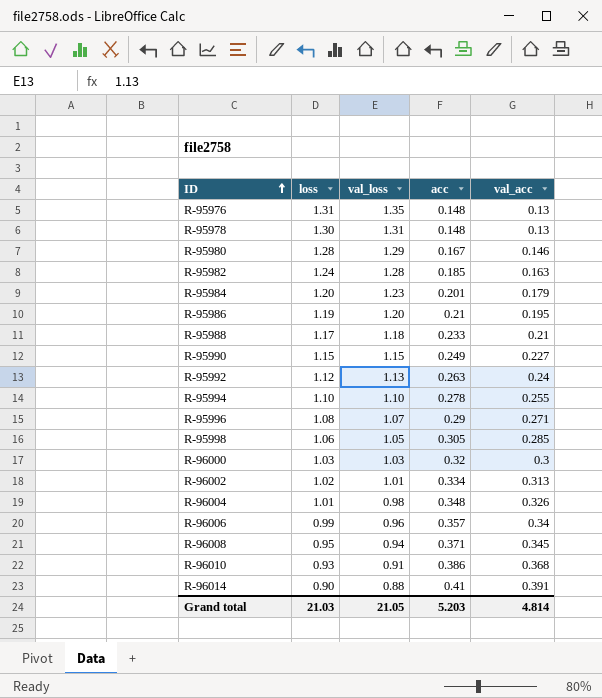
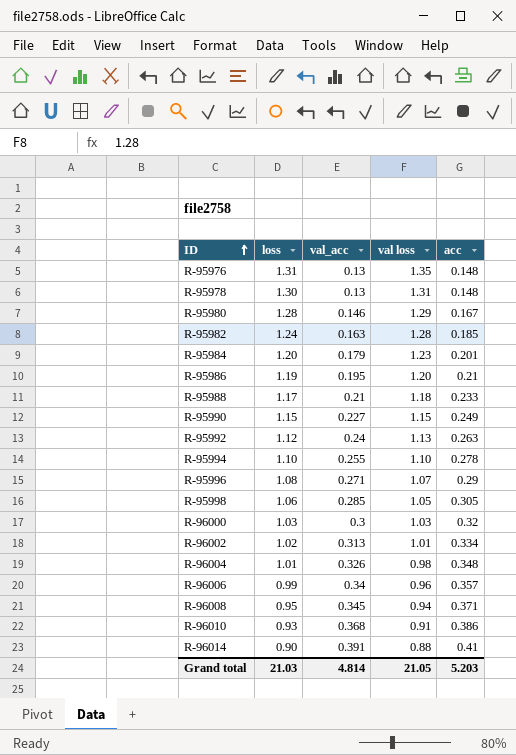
column val_acc | position: 5 -> 3
column name: val_loss -> val loss

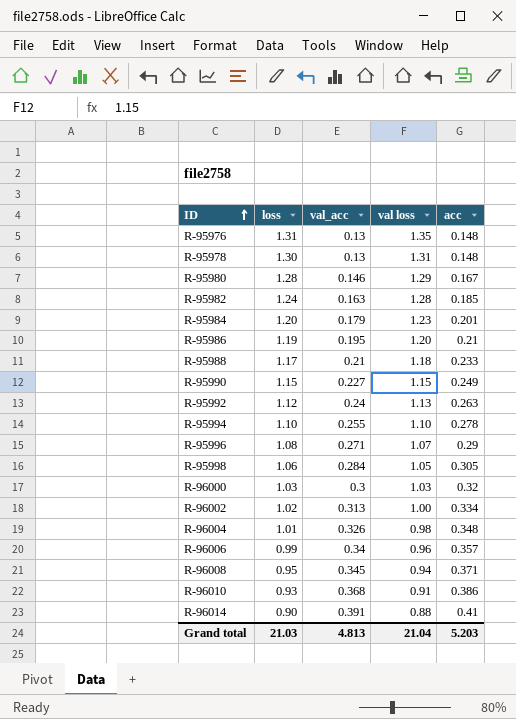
R-95998 | val_acc: 0.285 -> 0.284
R-96002 | val loss: 1.01 -> 1.00
Grand total | val_acc: 4.814 -> 4.813
Grand total | val loss: 21.05 -> 21.04

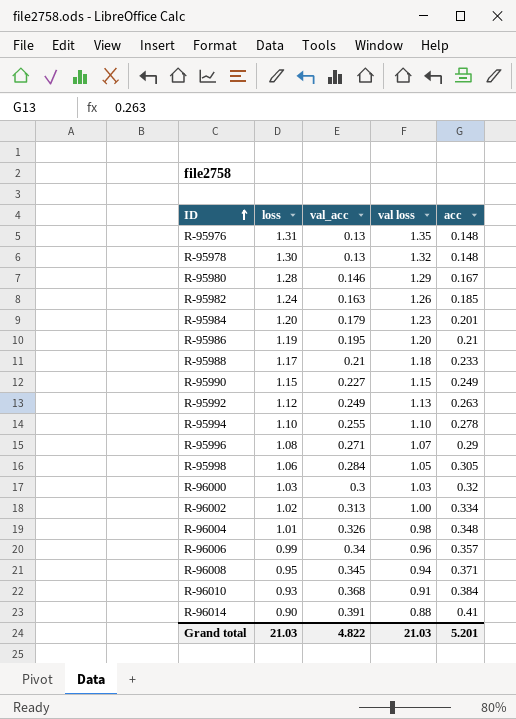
R-95978 | val loss: 1.31 -> 1.32
R-95982 | val loss: 1.28 -> 1.26
R-95992 | val_acc: 0.24 -> 0.249
R-96010 | acc: 0.386 -> 0.384
Grand total | val_acc: 4.813 -> 4.822
Grand total | val loss: 21.04 -> 21.03
Grand total | acc: 5.203 -> 5.201

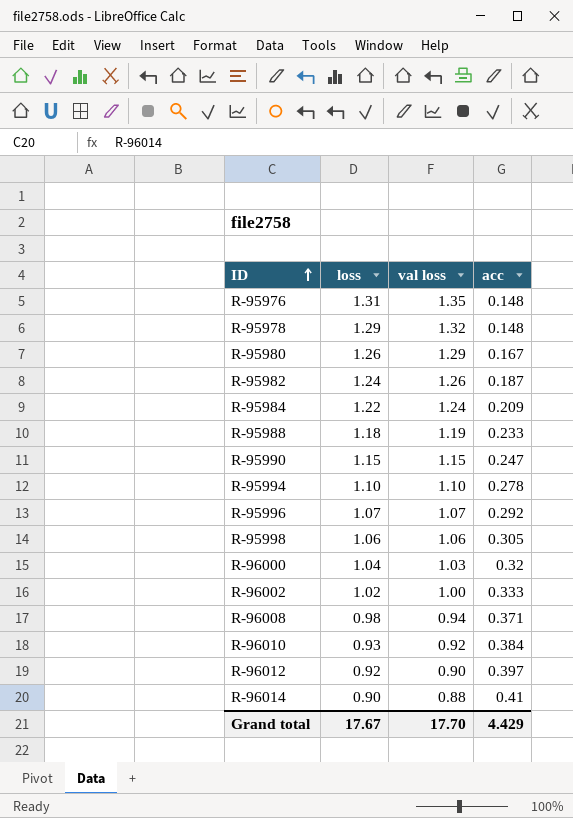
column val_acc | position: 3 -> none
row R-95986: 1.19 | 0.195 | 1.20 | 0.21 -> none
row R-95992: 1.12 | 0.249 | 1.13 | 0.263 -> none
row R-96004: 1.01 | 0.326 | 0.98 | 0.348 -> none
row R-96006: 0.99 | 0.34 | 0.96 | 0.357 -> none
R-95978 | loss: 1.30 -> 1.29
R-95980 | loss: 1.28 -> 1.26
R-95982 | acc: 0.185 -> 0.187
R-95984 | loss: 1.20 -> 1.22
R-95984 | val loss: 1.23 -> 1.24
R-95984 | acc: 0.201 -> 0.209
R-95988 | loss: 1.17 -> 1.18
R-95988 | val loss: 1.18 -> 1.19
R-95990 | acc: 0.249 -> 0.247
R-95996 | loss: 1.08 -> 1.07
R-95996 | acc: 0.29 -> 0.292
R-95998 | val loss: 1.05 -> 1.06
R-96000 | loss: 1.03 -> 1.04
R-96002 | acc: 0.334 -> 0.333
R-96008 | loss: 0.95 -> 0.98
R-96010 | val loss: 0.91 -> 0.92
row R-96012: none -> 0.92 | 0.90 | 0.397
Grand total | loss: 21.03 -> 17.67
Grand total | val loss: 21.03 -> 17.70
Grand total | acc: 5.201 -> 4.429

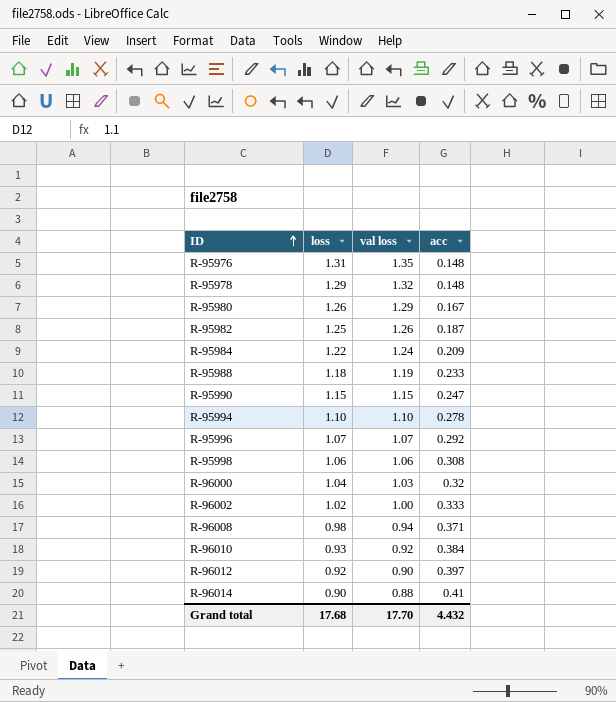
R-95982 | loss: 1.24 -> 1.25
R-95998 | acc: 0.305 -> 0.308
Grand total | loss: 17.67 -> 17.68
Grand total | acc: 4.429 -> 4.432

